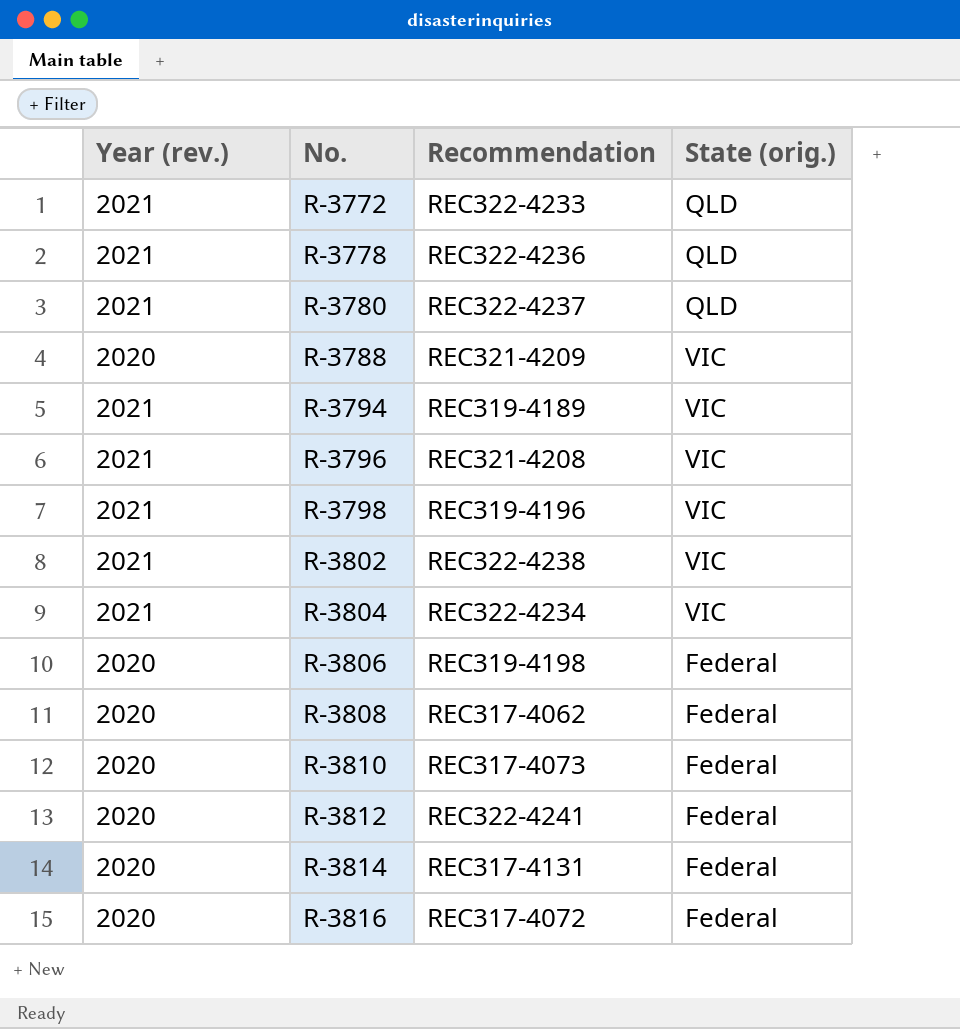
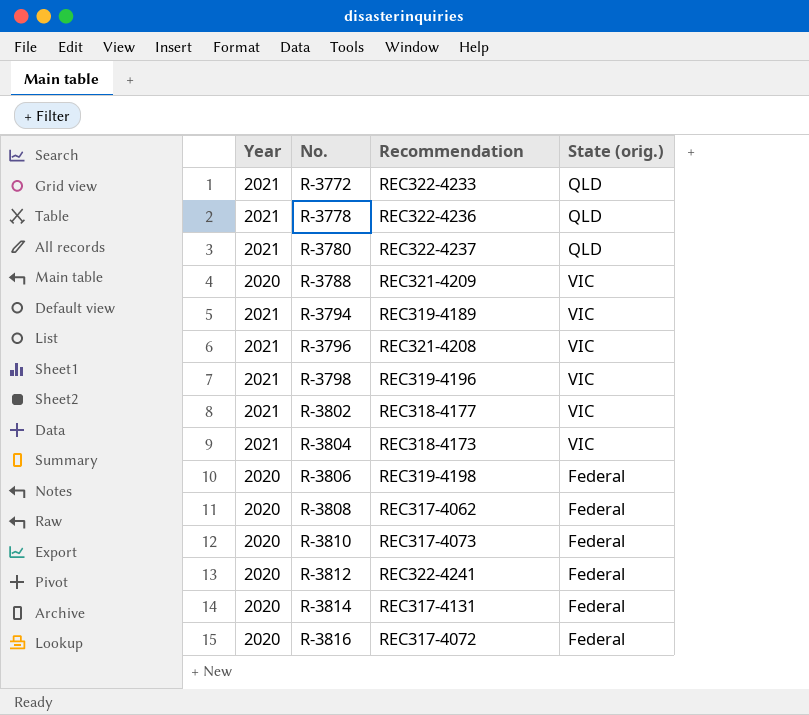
column name: Year (rev.) -> Year
R-3802 | Recommendation: REC322-4238 -> REC318-4177
R-3804 | Recommendation: REC322-4234 -> REC318-4173

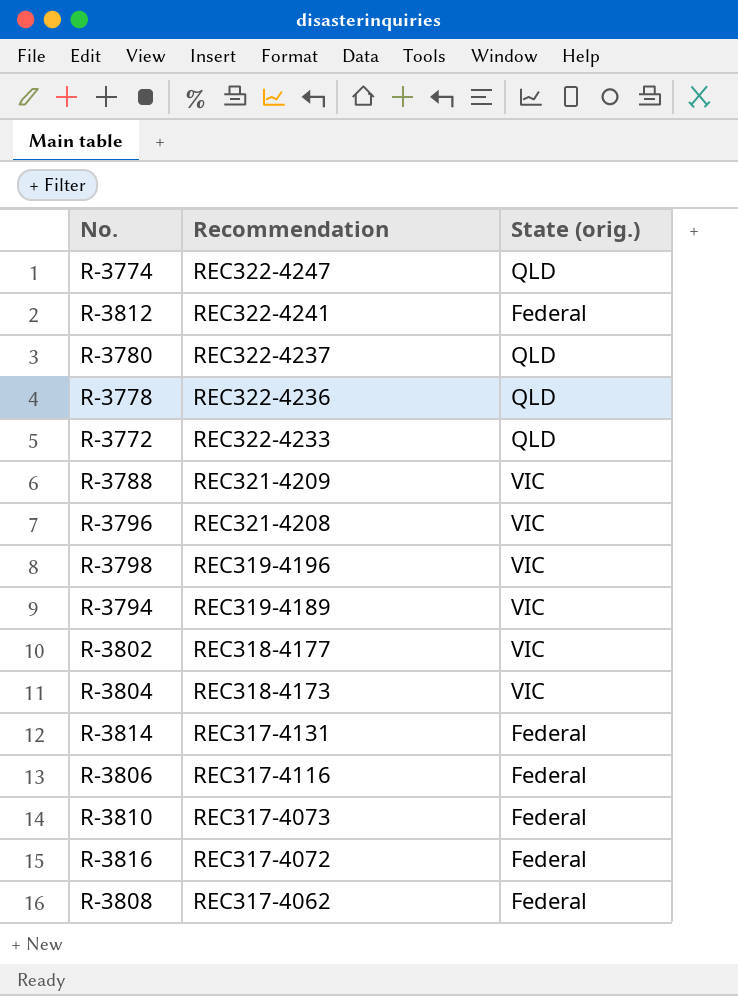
row order: No. ascending -> Recommendation descending
column Year | position: 1 -> none
row R-3774: none -> REC322-4247 | QLD
R-3806 | Recommendation: REC319-4198 -> REC317-4116

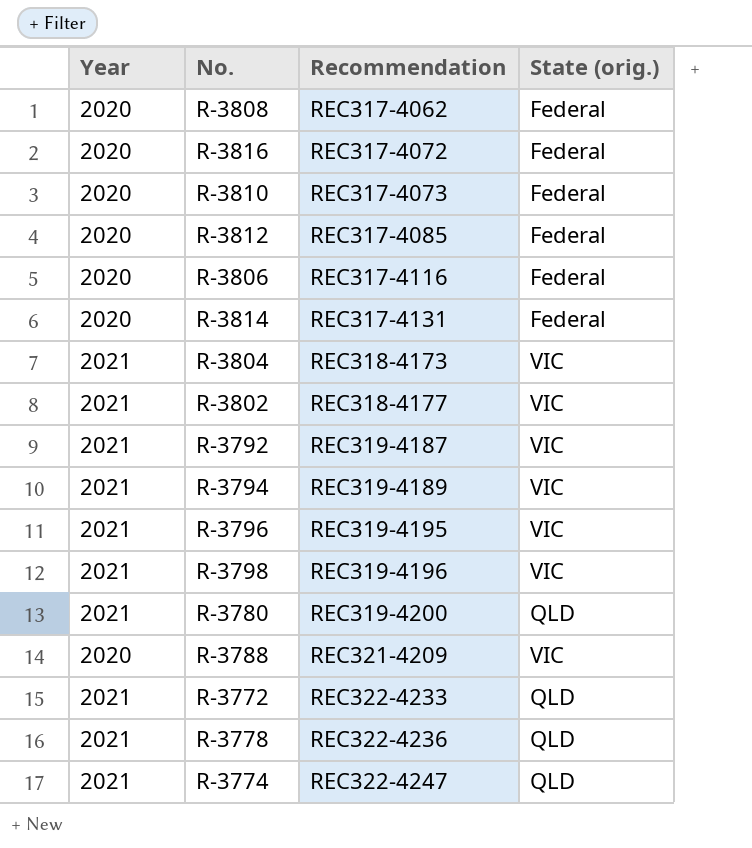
row order: Recommendation descending -> Recommendation ascending
column Year | position: none -> 1
R-3812 | Recommendation: REC322-4241 -> REC317-4085
row R-3792: none -> 2021 | REC319-4187 | VIC
R-3796 | Recommendation: REC321-4208 -> REC319-4195
R-3780 | Recommendation: REC322-4237 -> REC319-4200

